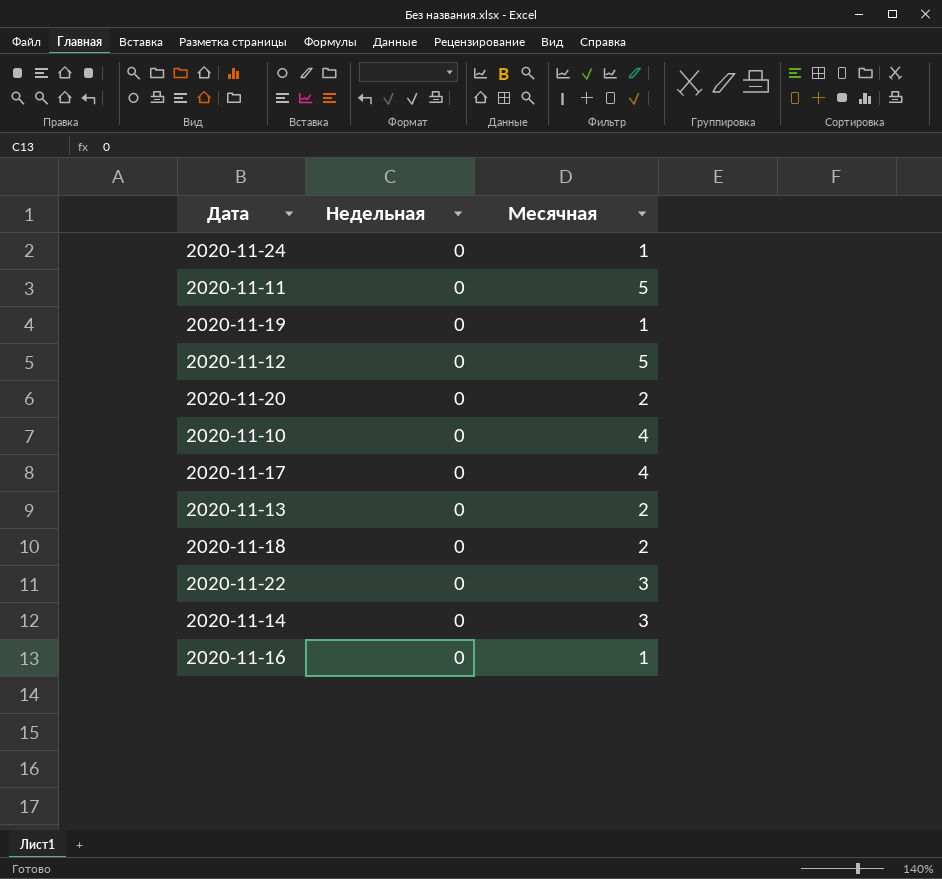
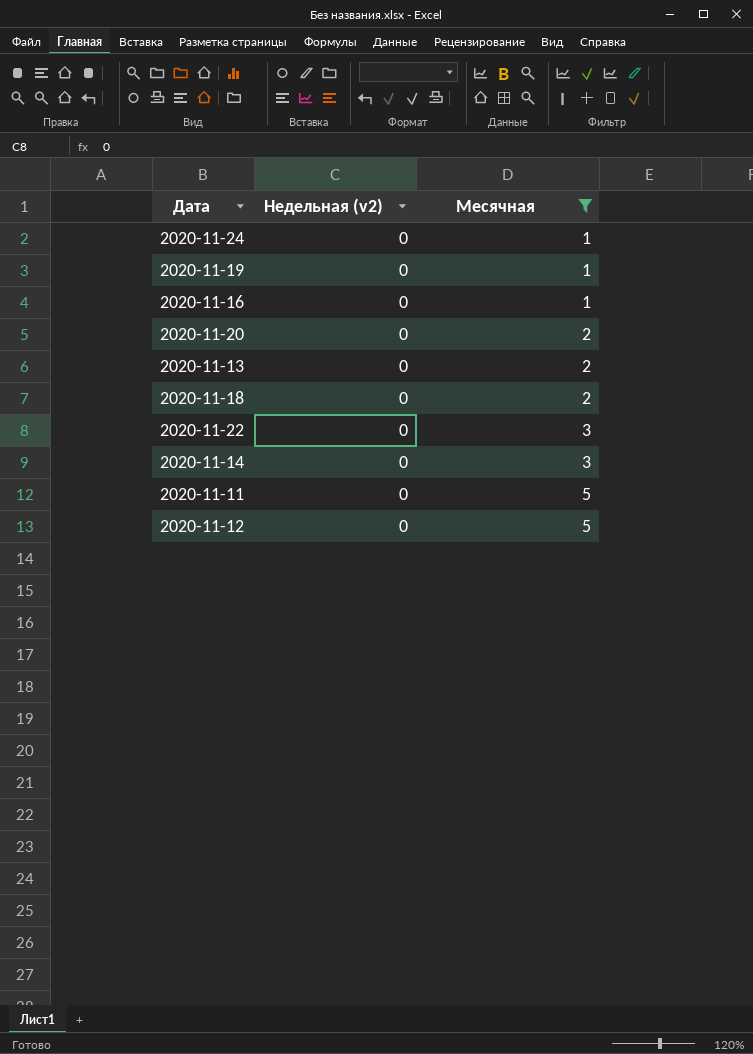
filter: none -> Месячная != 4
row order: none -> Месячная ascending
column name: Недельная -> Недельная (v2)

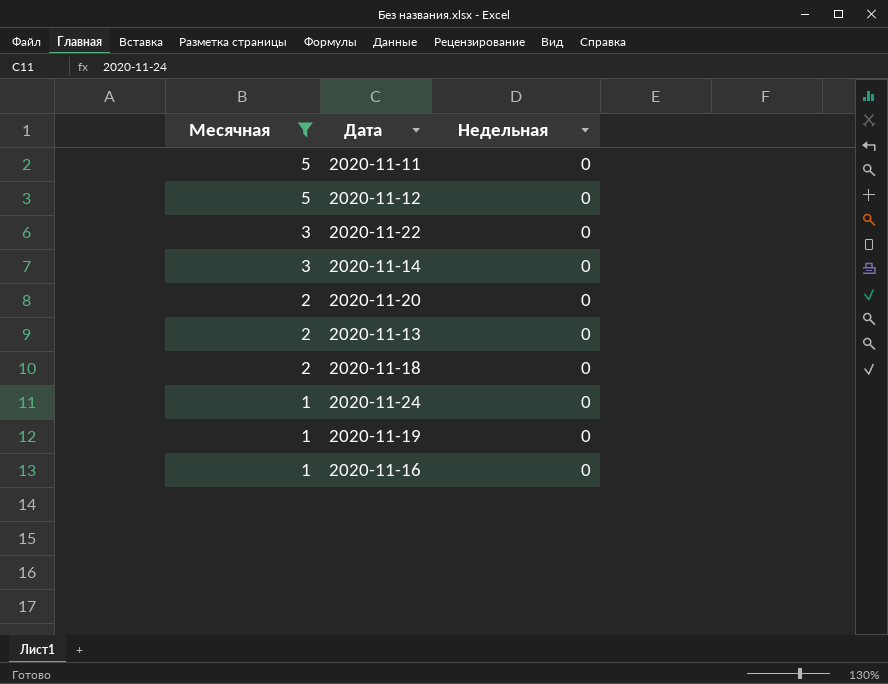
row order: Месячная ascending -> Месячная descending
column Месячная | position: 3 -> 1
column name: Недельная (v2) -> Недельная

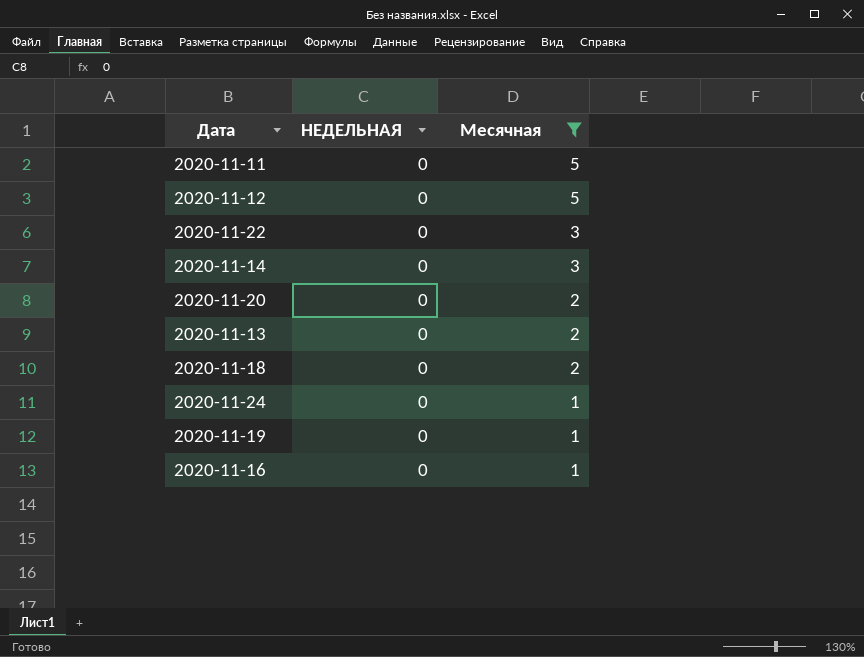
column name: Недельная -> НЕДЕЛЬНАЯ
column Месячная | position: 1 -> 3

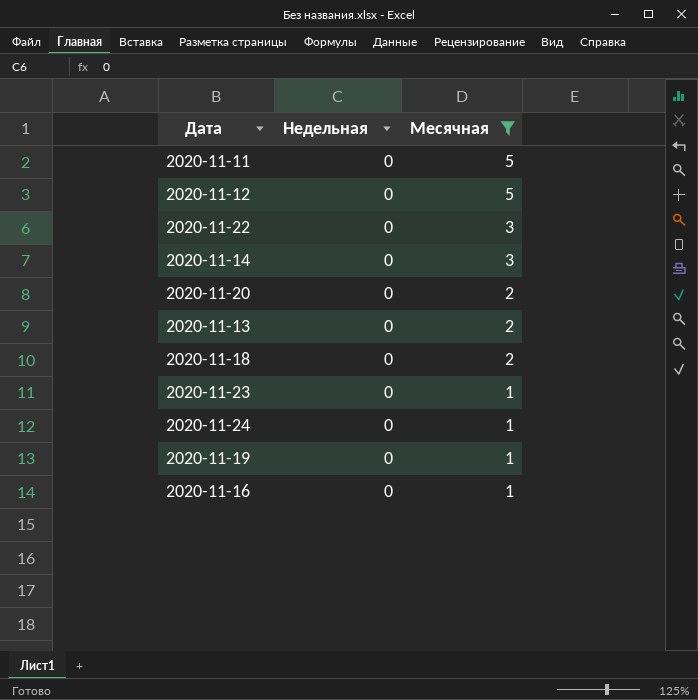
column name: НЕДЕЛЬНАЯ -> Недельная
row 2020-11-23: none -> 0 | 1

